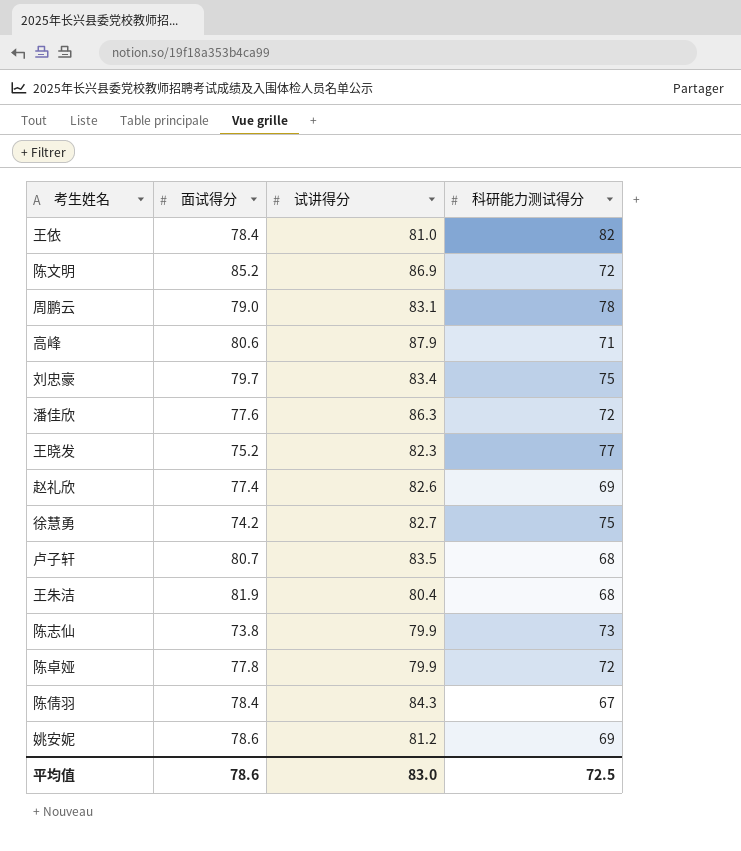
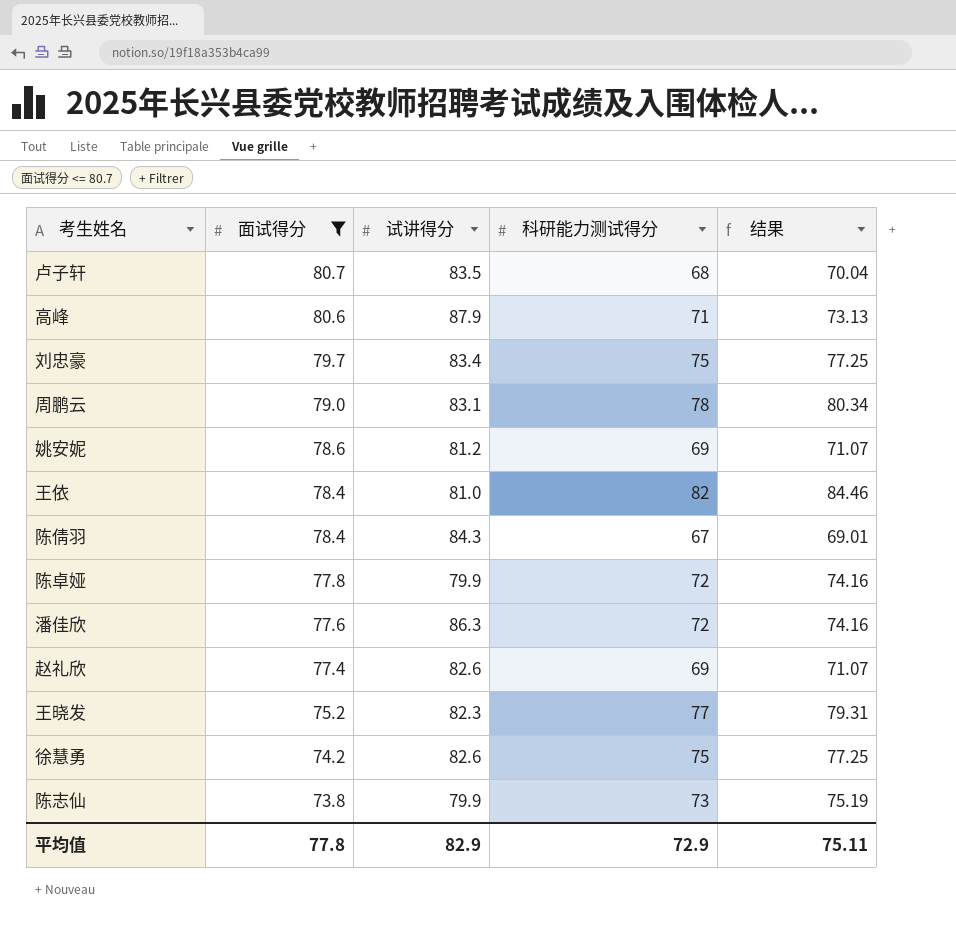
filter: none -> 面试得分 <= 80.7
row order: none -> 面试得分 descending
column 结果 | formula: none -> [科研能力测试得分] * 1.03
徐慧勇 | 试讲得分: 82.7 -> 82.6
平均值 | 面试得分: 78.6 -> 77.8
平均值 | 试讲得分: 83.0 -> 82.9
平均值 | 科研能力测试得分: 72.5 -> 72.9

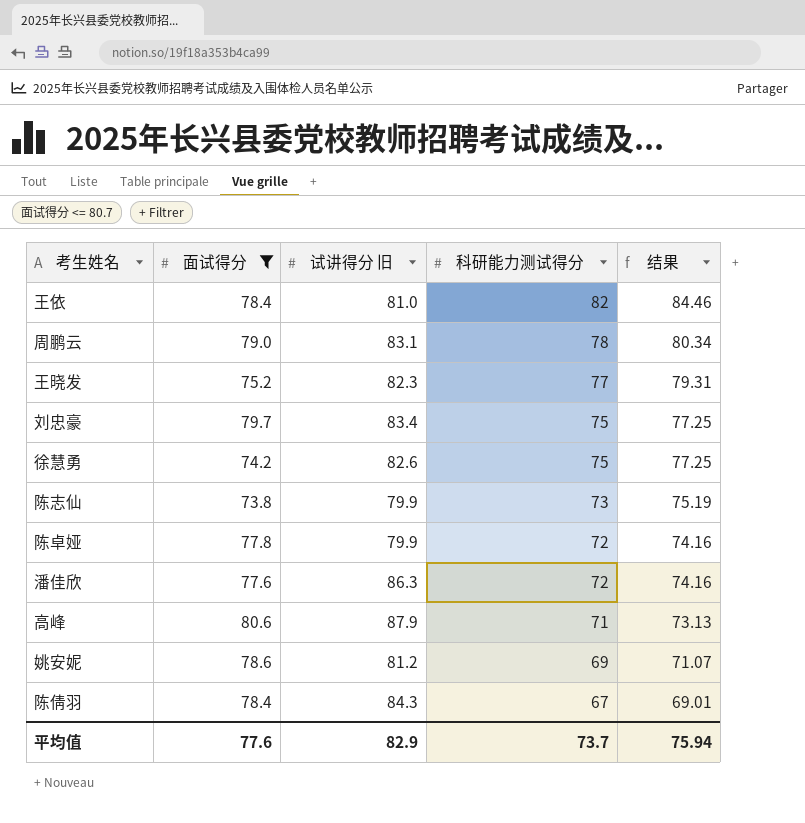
row order: 面试得分 descending -> 科研能力测试得分 descending
column name: 试讲得分 -> 试讲得分 旧
row 卢子轩: 80.7 | 83.5 | 68 | 70.04 -> none
row 赵礼欣: 77.4 | 82.6 | 69 | 71.07 -> none
平均值 | 面试得分: 77.8 -> 77.6
平均值 | 科研能力测试得分: 72.9 -> 73.7
平均值 | 结果: 75.11 -> 75.94

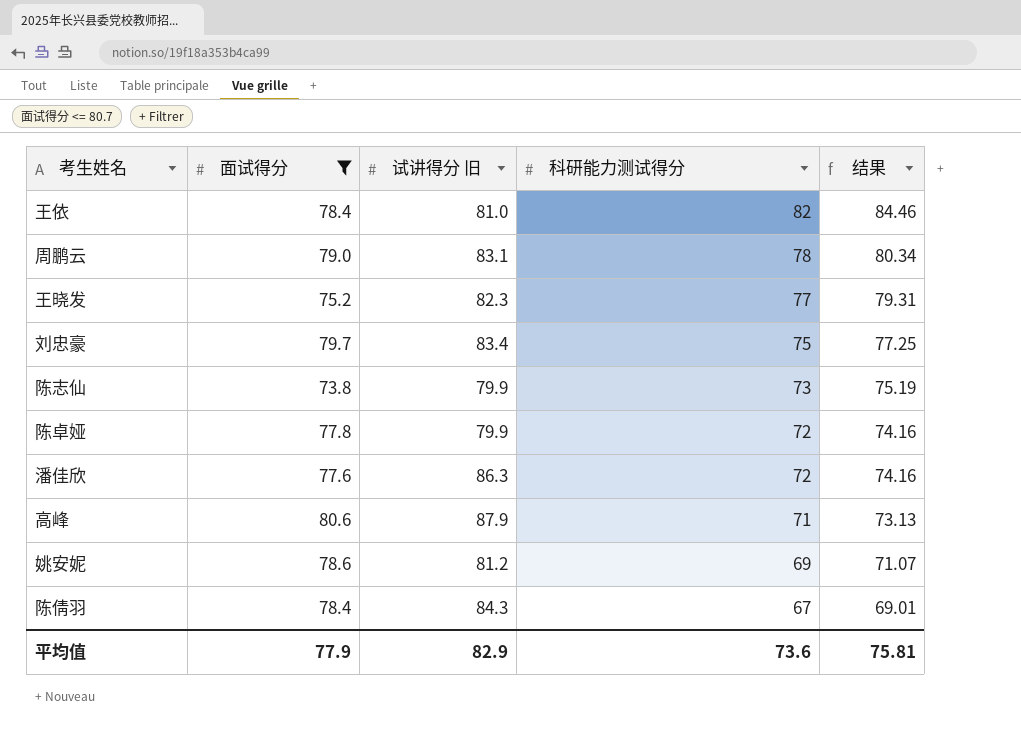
row 徐慧勇: 74.2 | 82.6 | 75 | 77.25 -> none
平均值 | 面试得分: 77.6 -> 77.9
平均值 | 科研能力测试得分: 73.7 -> 73.6
平均值 | 结果: 75.94 -> 75.81

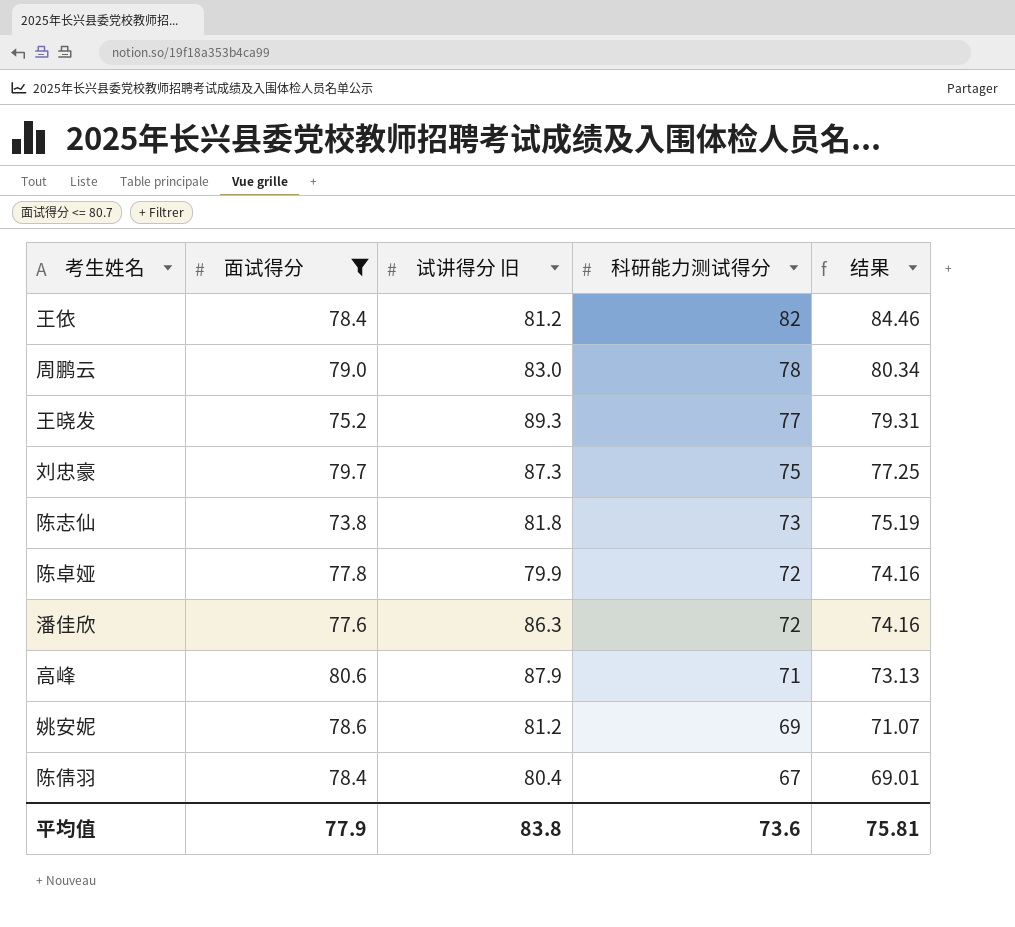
王依 | 试讲得分 旧: 81.0 -> 81.2
周鹏云 | 试讲得分 旧: 83.1 -> 83.0
王晓发 | 试讲得分 旧: 82.3 -> 89.3
刘忠豪 | 试讲得分 旧: 83.4 -> 87.3
陈志仙 | 试讲得分 旧: 79.9 -> 81.8
陈倩羽 | 试讲得分 旧: 84.3 -> 80.4
平均值 | 试讲得分 旧: 82.9 -> 83.8

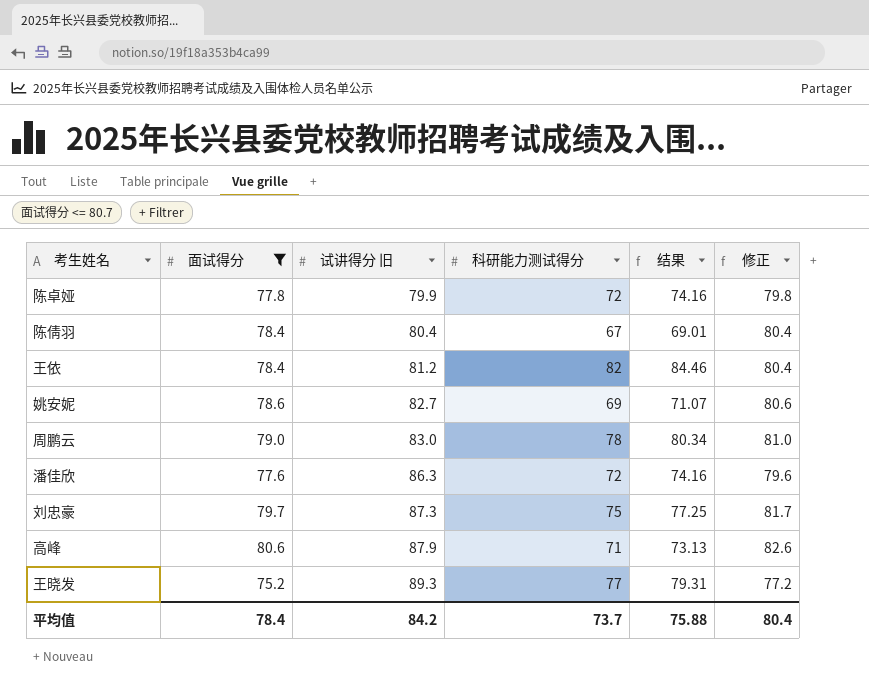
row order: 科研能力测试得分 descending -> 试讲得分 旧 ascending
column 修正 | formula: none -> [面试得分] + 2
row 陈志仙: 73.8 | 81.8 | 73 | 75.19 -> none
姚安妮 | 试讲得分 旧: 81.2 -> 82.7
平均值 | 面试得分: 77.9 -> 78.4
平均值 | 试讲得分 旧: 83.8 -> 84.2
平均值 | 科研能力测试得分: 73.6 -> 73.7
平均值 | 结果: 75.81 -> 75.88

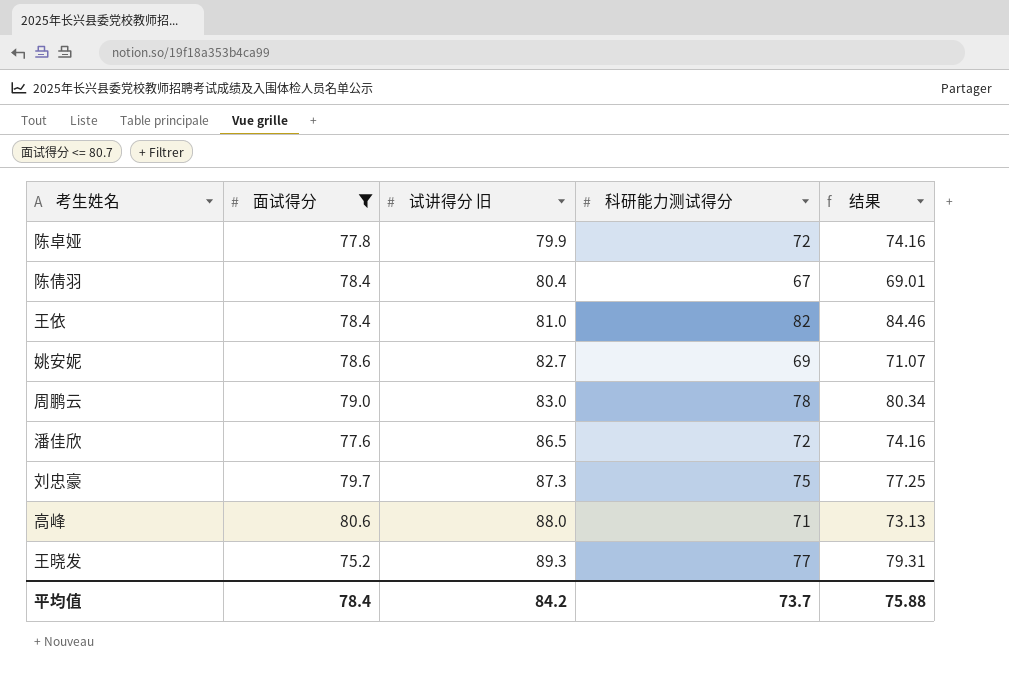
column 修正 | formula: [面试得分] + 2 -> none
王依 | 试讲得分 旧: 81.2 -> 81.0
潘佳欣 | 试讲得分 旧: 86.3 -> 86.5
高峰 | 试讲得分 旧: 87.9 -> 88.0

